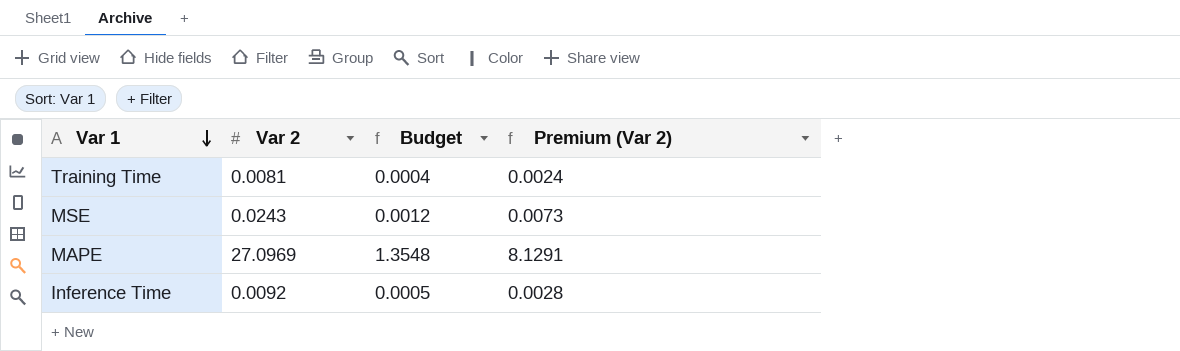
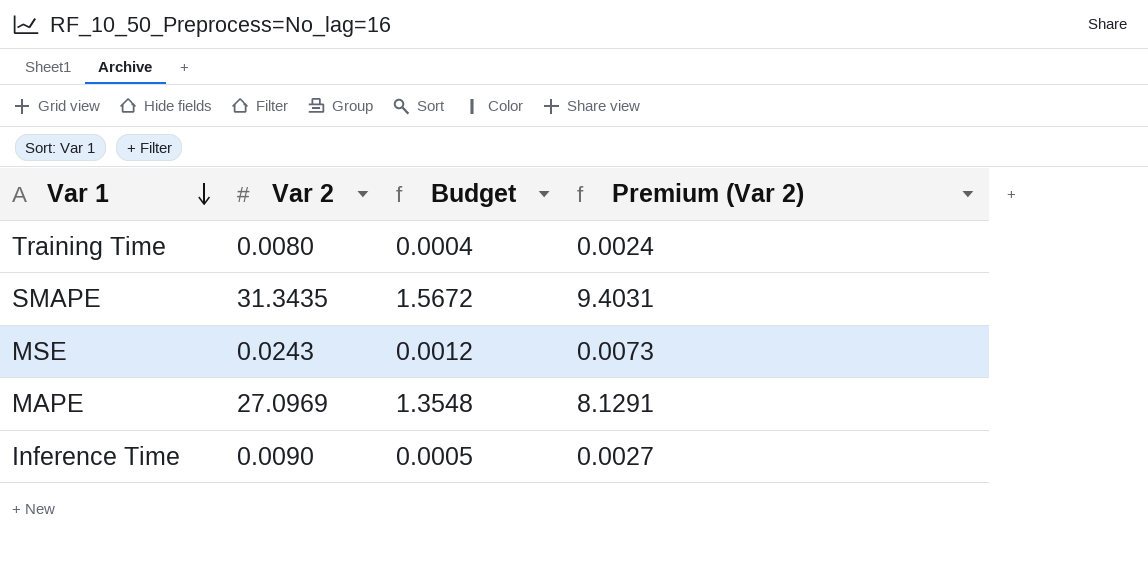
Training Time | Var 2: 0.0081 -> 0.0080
row SMAPE: none -> 31.3435 | 1.5672 | 9.4031
Inference Time | Var 2: 0.0092 -> 0.0090
Inference Time | Premium (Var 2): 0.0028 -> 0.0027

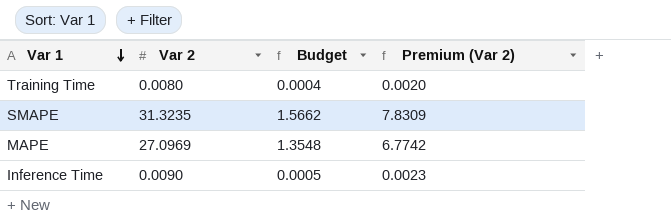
column Premium (Var 2) | formula: [Var 2] * 0.3 -> [Var 2] * 0.25
row MSE: 0.0243 | 0.0012 | 0.0073 -> none
SMAPE | Var 2: 31.3435 -> 31.3235
SMAPE | Budget: 1.5672 -> 1.5662

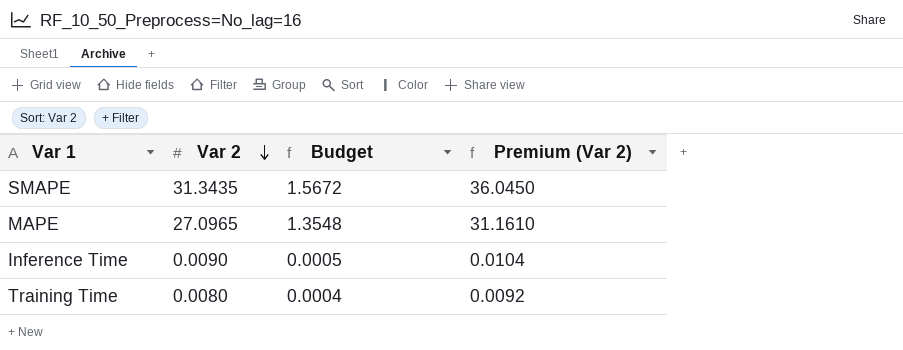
row order: Var 1 descending -> Var 2 descending
column Premium (Var 2) | formula: [Var 2] * 0.25 -> [Var 2] * 1.15
SMAPE | Var 2: 31.3235 -> 31.3435
SMAPE | Budget: 1.5662 -> 1.5672
MAPE | Var 2: 27.0969 -> 27.0965

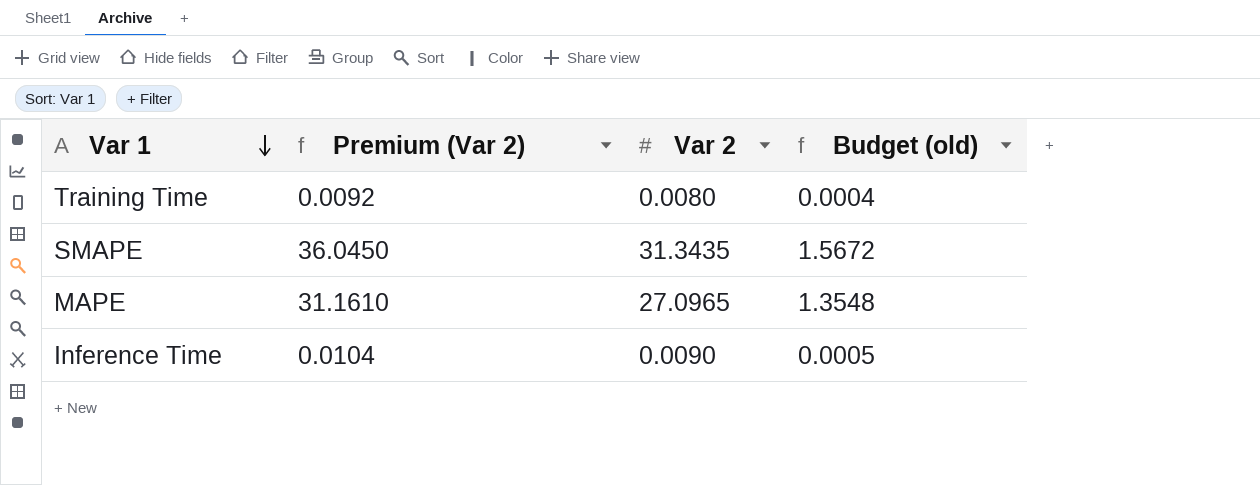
row order: Var 2 descending -> Var 1 descending
column Premium (Var 2) | position: 4 -> 2
column name: Budget -> Budget (old)

